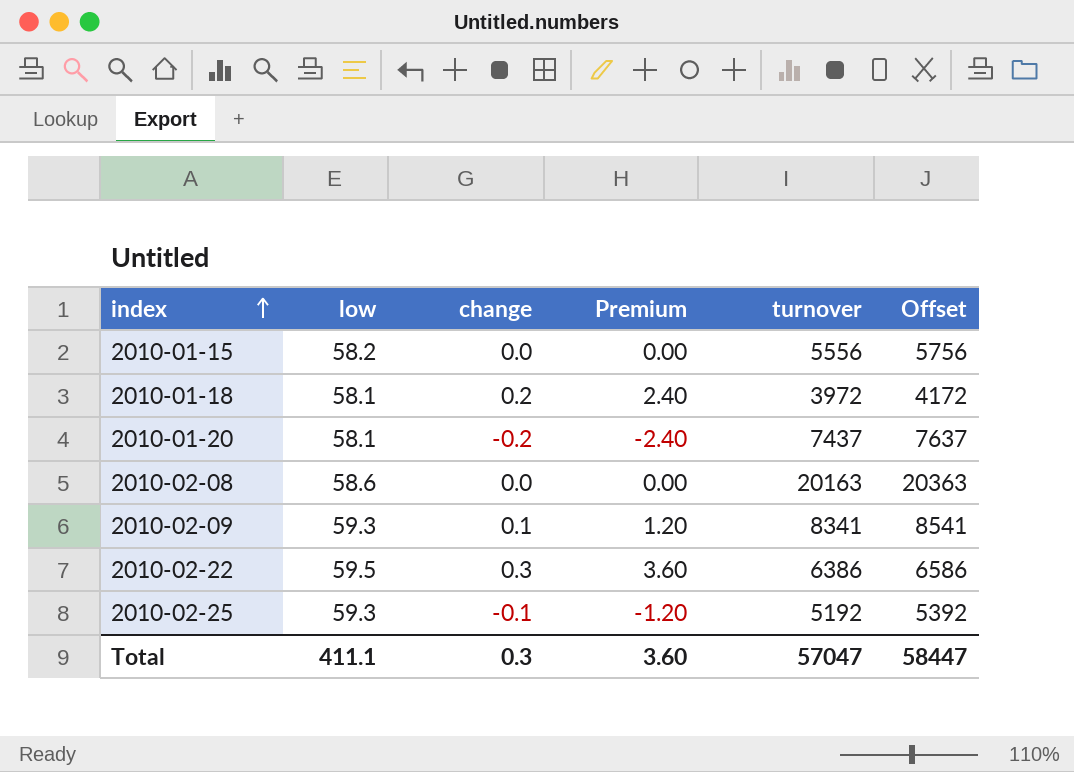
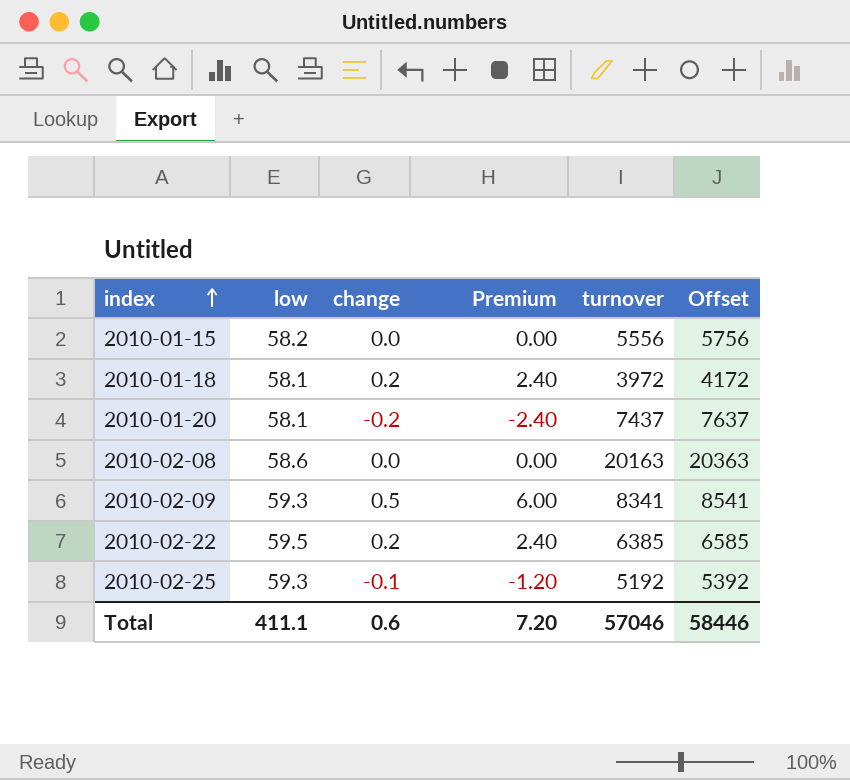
2010-02-09 | change: 0.1 -> 0.5
2010-02-09 | Premium: 1.20 -> 6.00
2010-02-22 | change: 0.3 -> 0.2
2010-02-22 | Premium: 3.60 -> 2.40
2010-02-22 | turnover: 6386 -> 6385
2010-02-22 | Offset: 6586 -> 6585
Total | change: 0.3 -> 0.6
Total | Premium: 3.60 -> 7.20
Total | turnover: 57047 -> 57046
Total | Offset: 58447 -> 58446

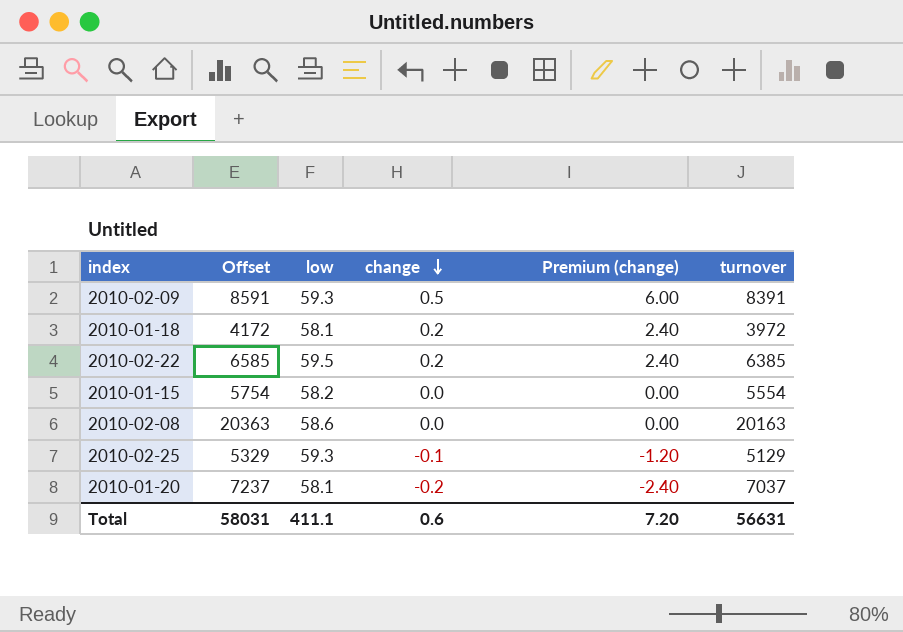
row order: index ascending -> change descending
column Offset | position: 6 -> 2
column name: Premium -> Premium (change)
2010-02-09 | Offset: 8541 -> 8591
2010-02-09 | turnover: 8341 -> 8391
2010-01-15 | Offset: 5756 -> 5754
2010-01-15 | turnover: 5556 -> 5554
2010-02-25 | Offset: 5392 -> 5329
2010-02-25 | turnover: 5192 -> 5129
2010-01-20 | Offset: 7637 -> 7237
2010-01-20 | turnover: 7437 -> 7037
Total | Offset: 58446 -> 58031
Total | turnover: 57046 -> 56631

